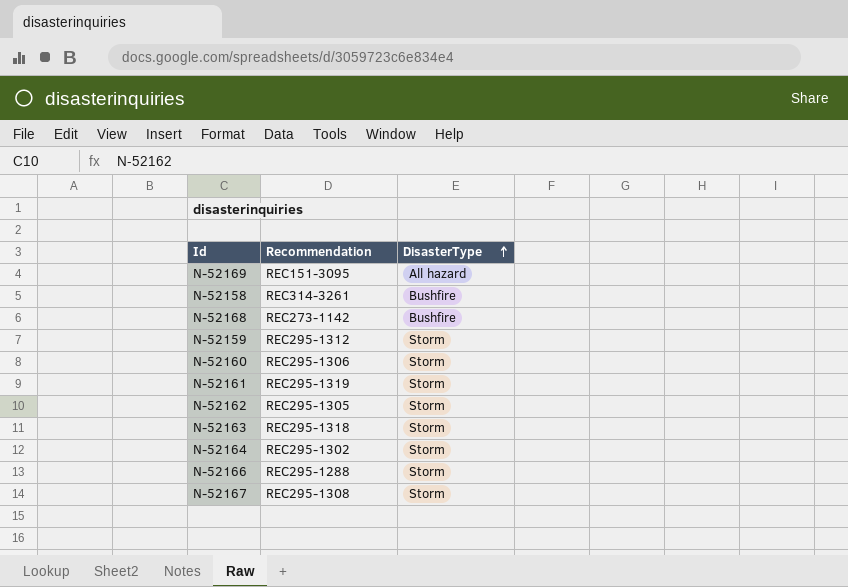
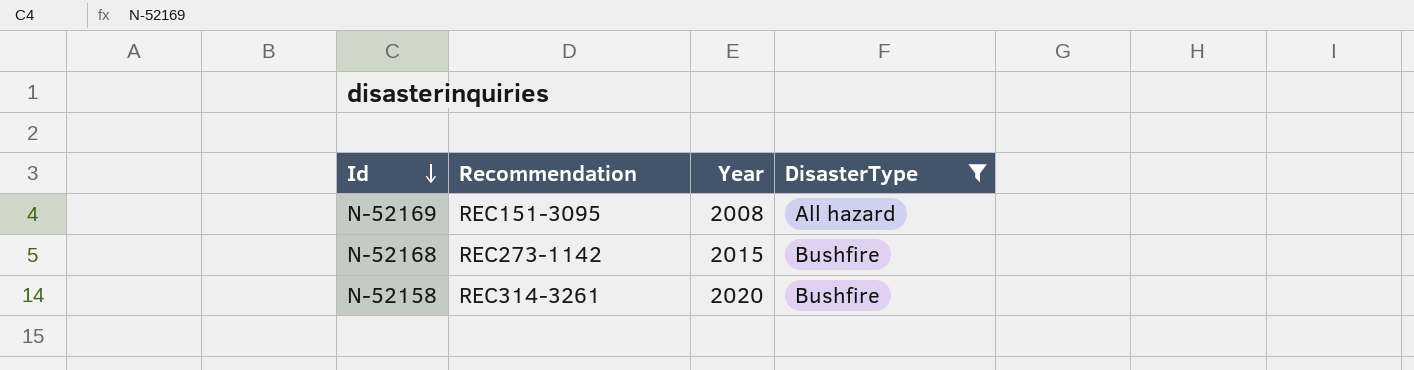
filter: none -> DisasterType != Storm
row order: DisasterType ascending -> Id descending
column Year | position: none -> 3

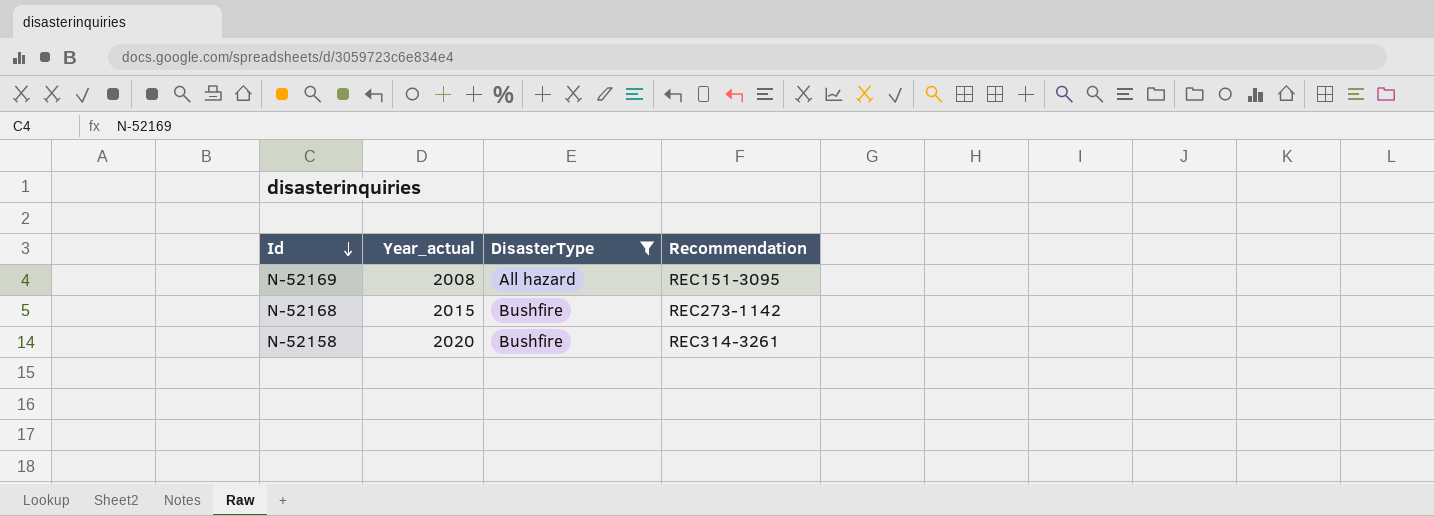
column name: Year -> Year_actual
column Recommendation | position: 2 -> 4

